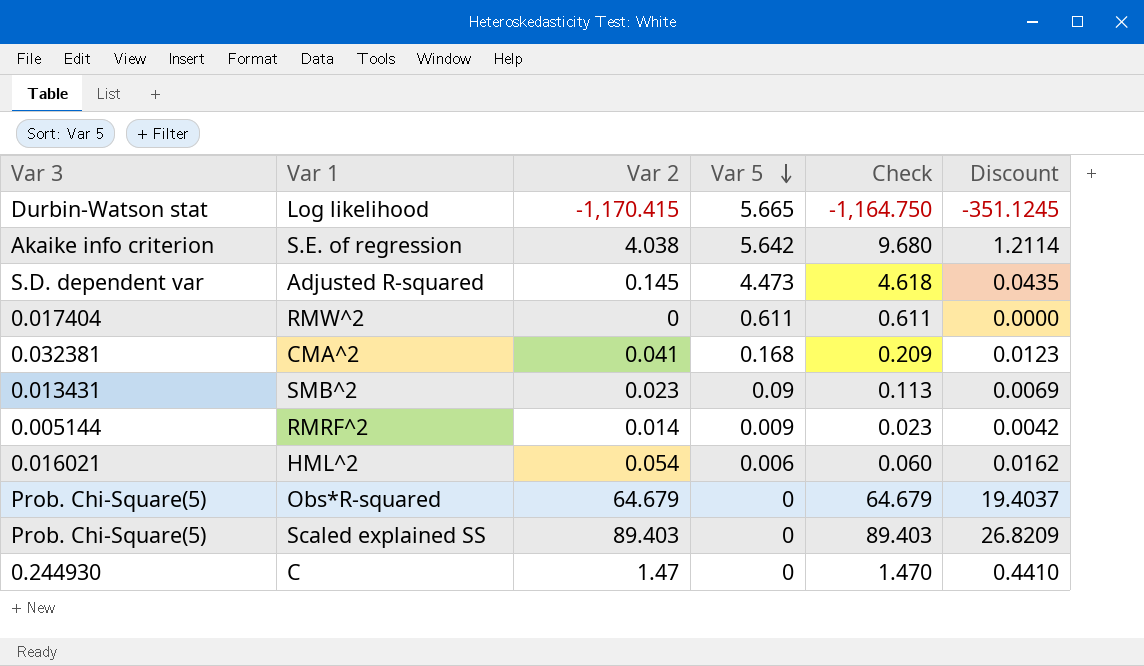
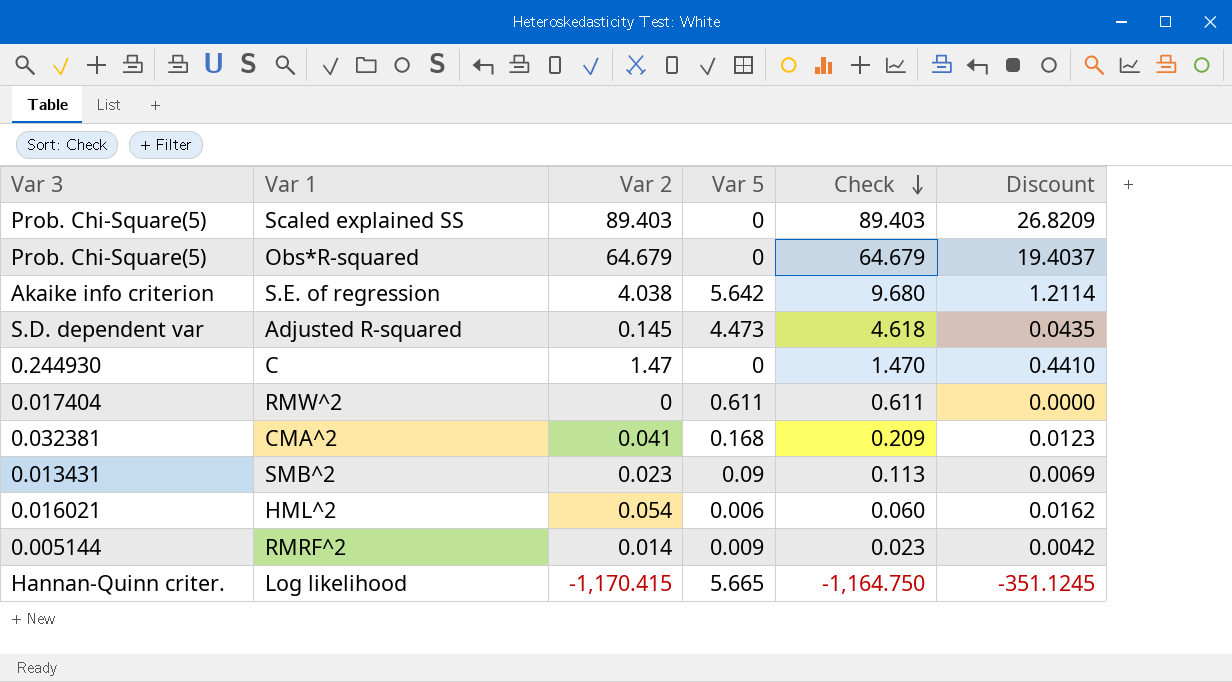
row order: Var 5 descending -> Check descending
Log likelihood | Var 3: Durbin-Watson stat -> Hannan-Quinn criter.

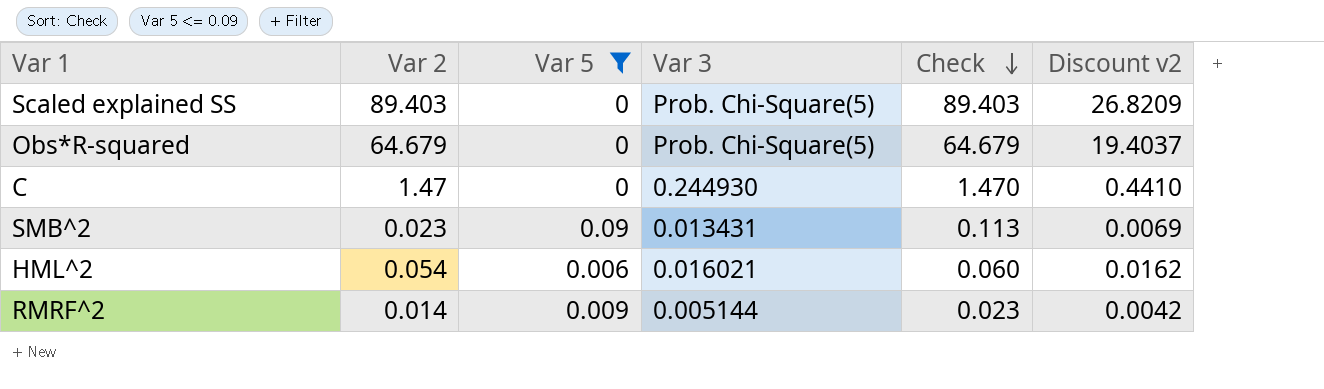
filter: none -> Var 5 <= 0.09
column Var 3 | position: 1 -> 4
column name: Discount -> Discount v2

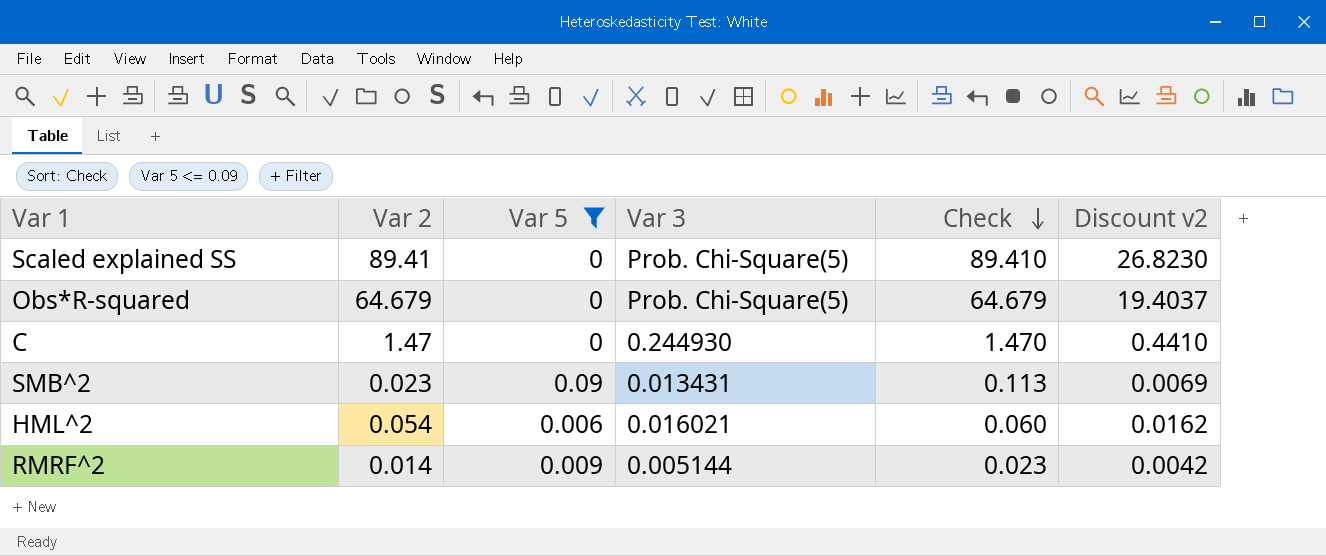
Scaled explained SS | Var 2: 89.403 -> 89.41
Scaled explained SS | Check: 89.403 -> 89.410
Scaled explained SS | Discount v2: 26.8209 -> 26.8230

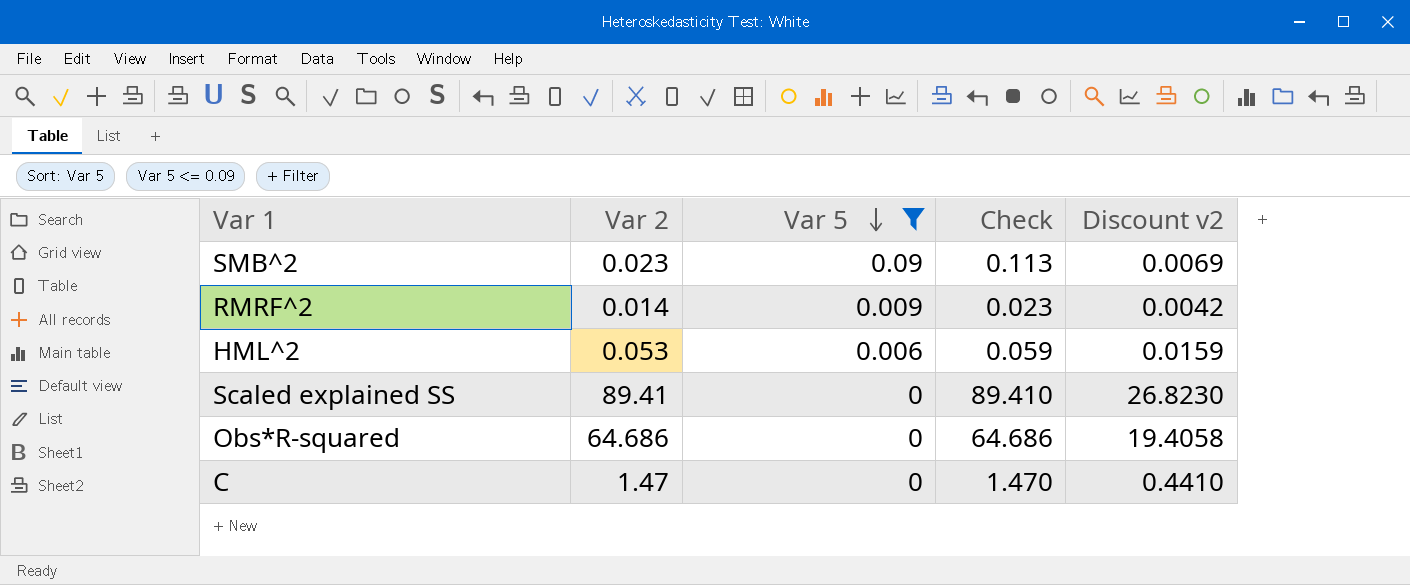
row order: Check descending -> Var 5 descending
column Var 3 | position: 4 -> none
HML^2 | Var 2: 0.054 -> 0.053
HML^2 | Check: 0.060 -> 0.059
HML^2 | Discount v2: 0.0162 -> 0.0159
Obs*R-squared | Var 2: 64.679 -> 64.686
Obs*R-squared | Check: 64.679 -> 64.686
Obs*R-squared | Discount v2: 19.4037 -> 19.4058

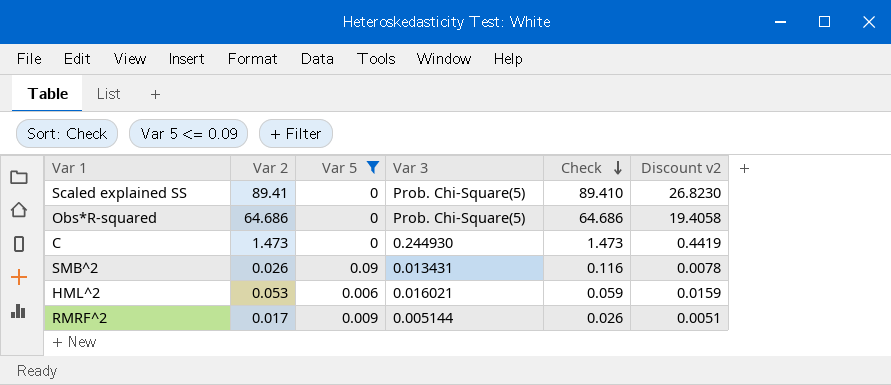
row order: Var 5 descending -> Check descending
column Var 3 | position: none -> 4
C | Var 2: 1.47 -> 1.473
C | Check: 1.470 -> 1.473
C | Discount v2: 0.4410 -> 0.4419
SMB^2 | Var 2: 0.023 -> 0.026
SMB^2 | Check: 0.113 -> 0.116
SMB^2 | Discount v2: 0.0069 -> 0.0078
RMRF^2 | Var 2: 0.014 -> 0.017
RMRF^2 | Check: 0.023 -> 0.026
RMRF^2 | Discount v2: 0.0042 -> 0.0051

